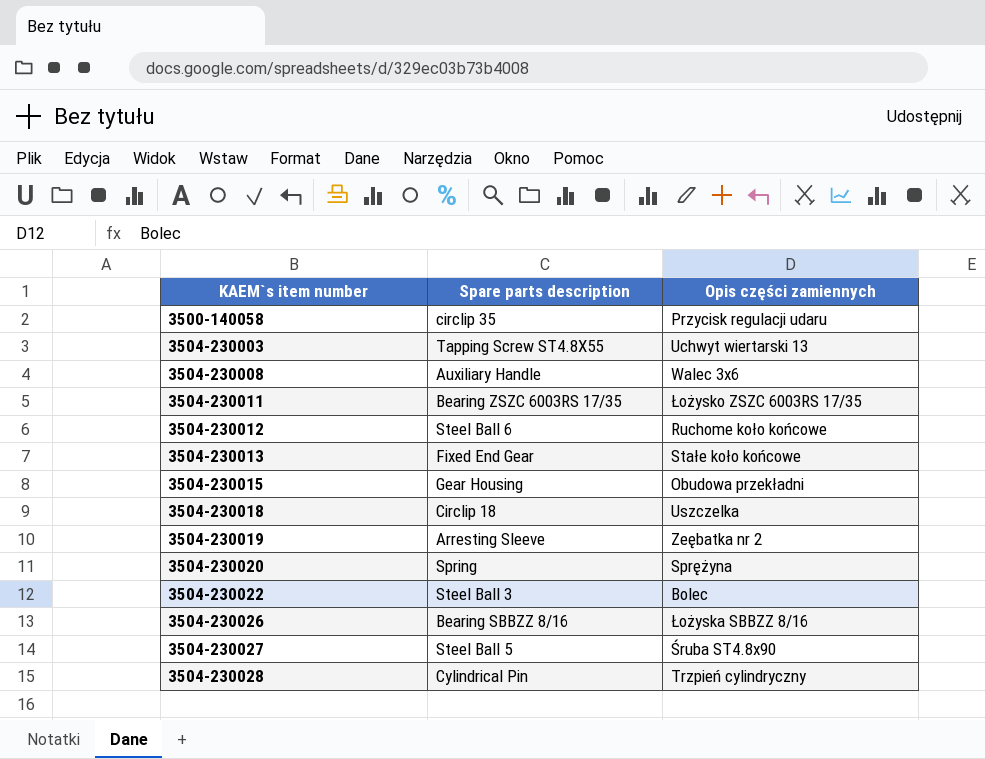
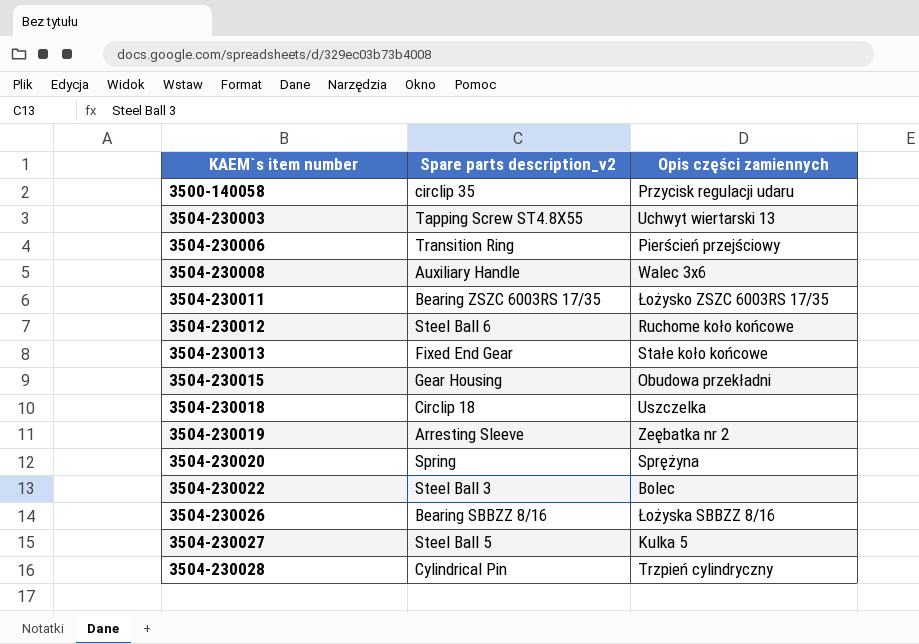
column name: Spare parts description -> Spare parts description_v2
row 3504-230006: none -> Transition Ring | Pierścień przejściowy
3504-230027 | Opis części zamiennych: Śruba ST4.8x90 -> Kulka 5

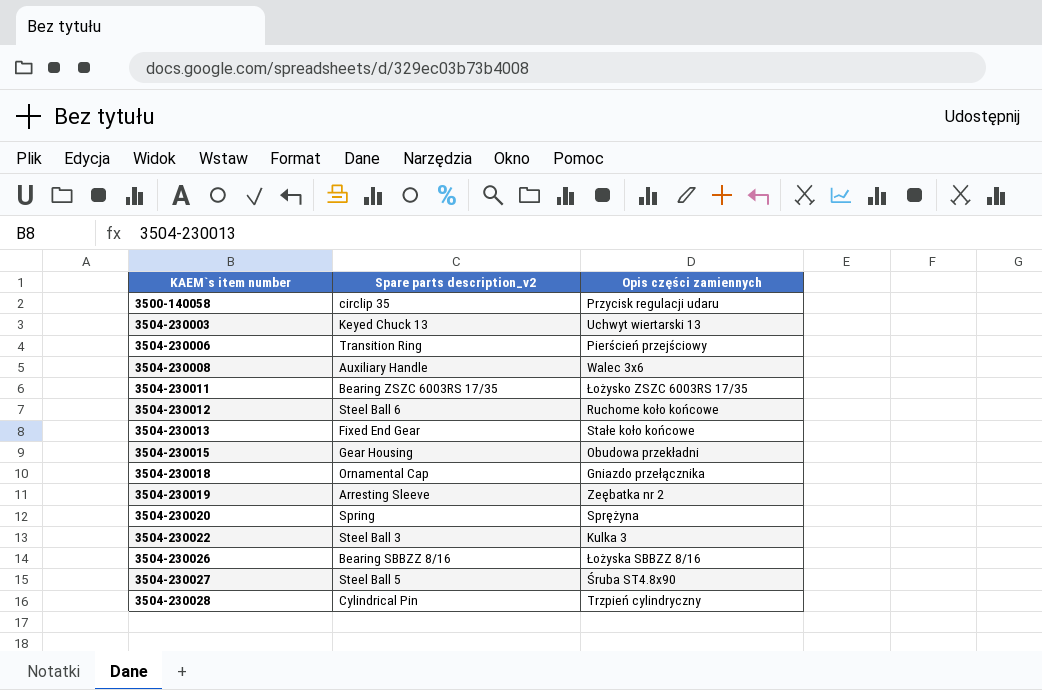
3504-230003 | Spare parts description_v2: Tapping Screw ST4.8X55 -> Keyed Chuck 13
3504-230018 | Spare parts description_v2: Circlip 18 -> Ornamental Cap
3504-230018 | Opis części zamiennych: Uszczelka -> Gniazdo przełącznika
3504-230022 | Opis części zamiennych: Bolec -> Kulka 3
3504-230027 | Opis części zamiennych: Kulka 5 -> Śruba ST4.8x90

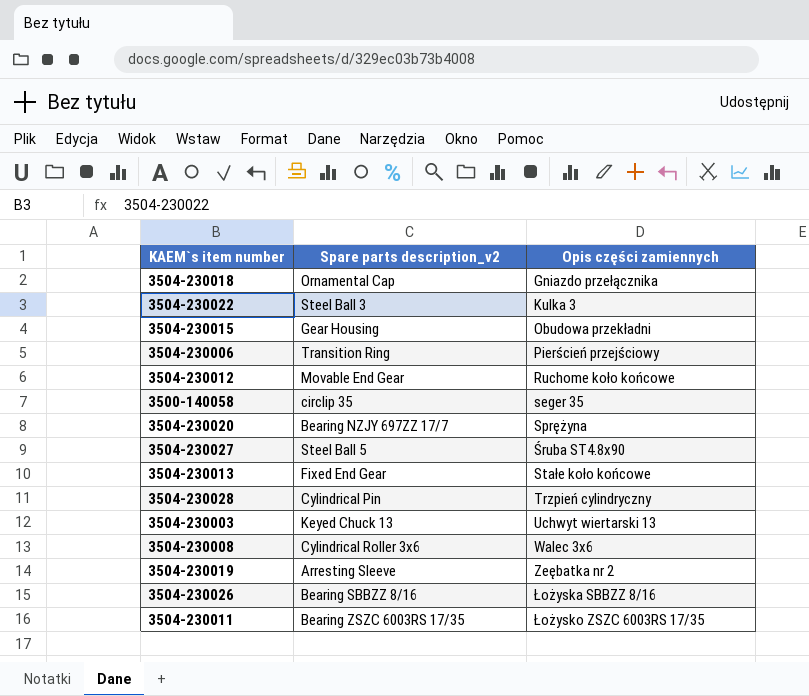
row order: KAEM`s item number ascending -> Opis części zamiennych ascending
3504-230012 | Spare parts description_v2: Steel Ball 6 -> Movable End Gear
3500-140058 | Opis części zamiennych: Przycisk regulacji udaru -> seger 35
3504-230020 | Spare parts description_v2: Spring -> Bearing NZJY 697ZZ 17/7
3504-230008 | Spare parts description_v2: Auxiliary Handle -> Cylindrical Roller 3x6

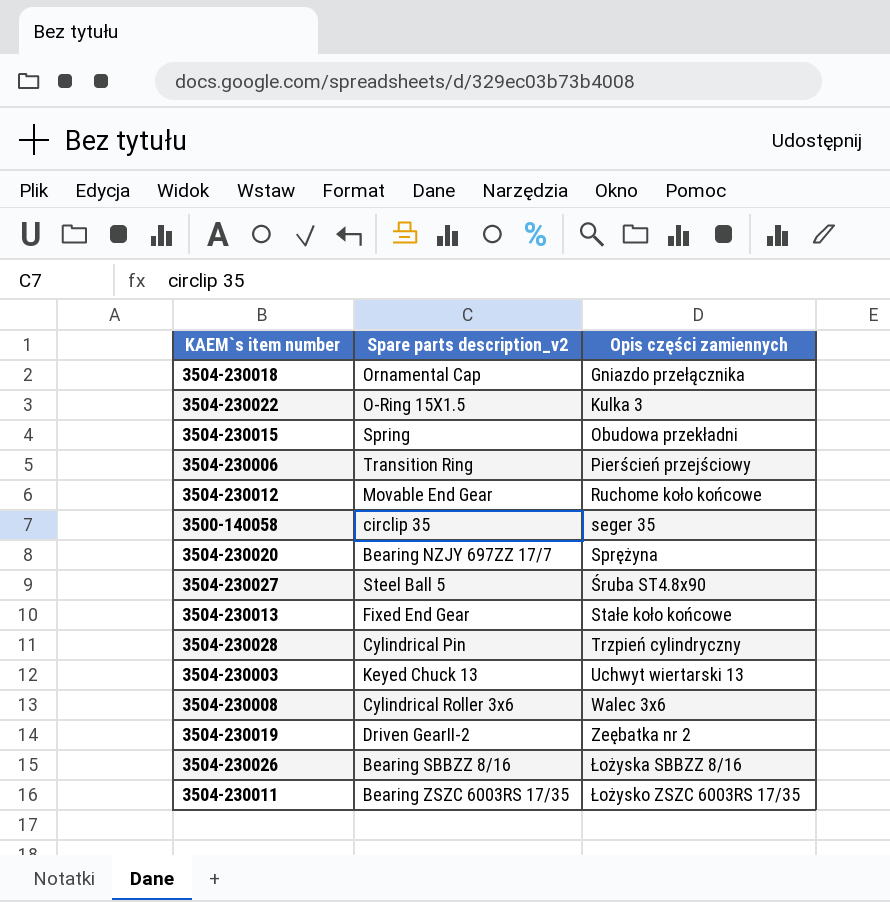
3504-230022 | Spare parts description_v2: Steel Ball 3 -> O-Ring 15X1.5
3504-230015 | Spare parts description_v2: Gear Housing -> Spring
3504-230019 | Spare parts description_v2: Arresting Sleeve -> Driven GearⅡ-2

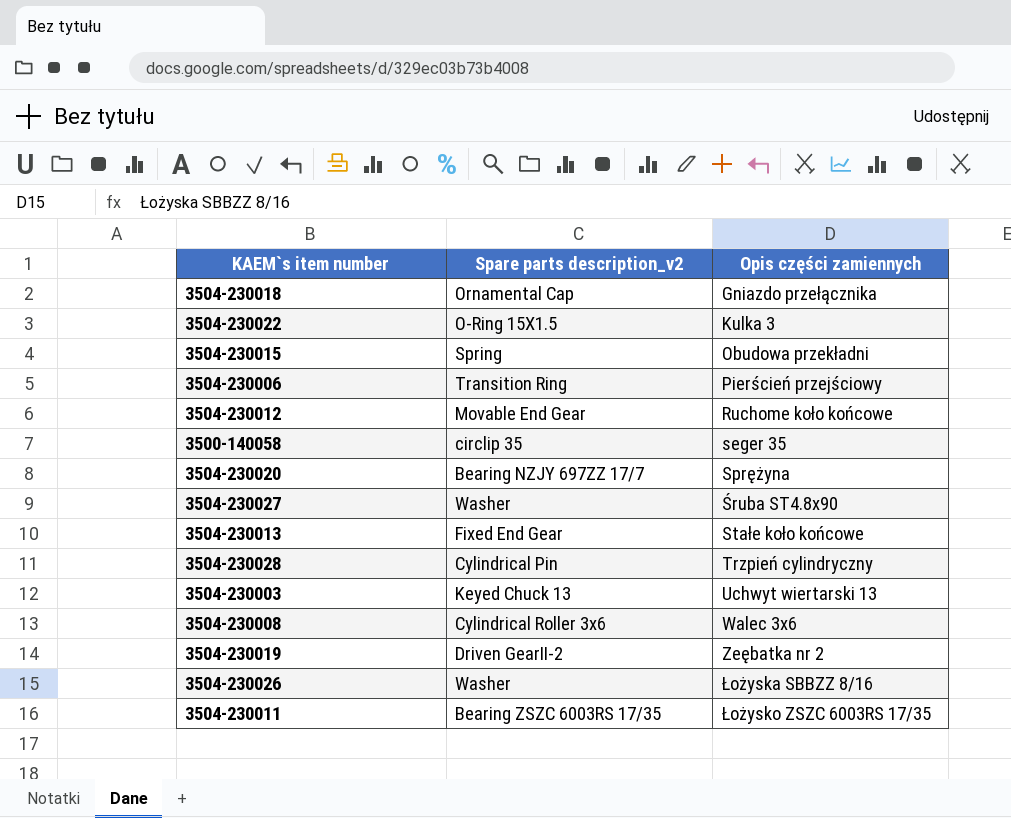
3504-230027 | Spare parts description_v2: Steel Ball 5 -> Washer
3504-230026 | Spare parts description_v2: Bearing SBBZZ 8/16 -> Washer

